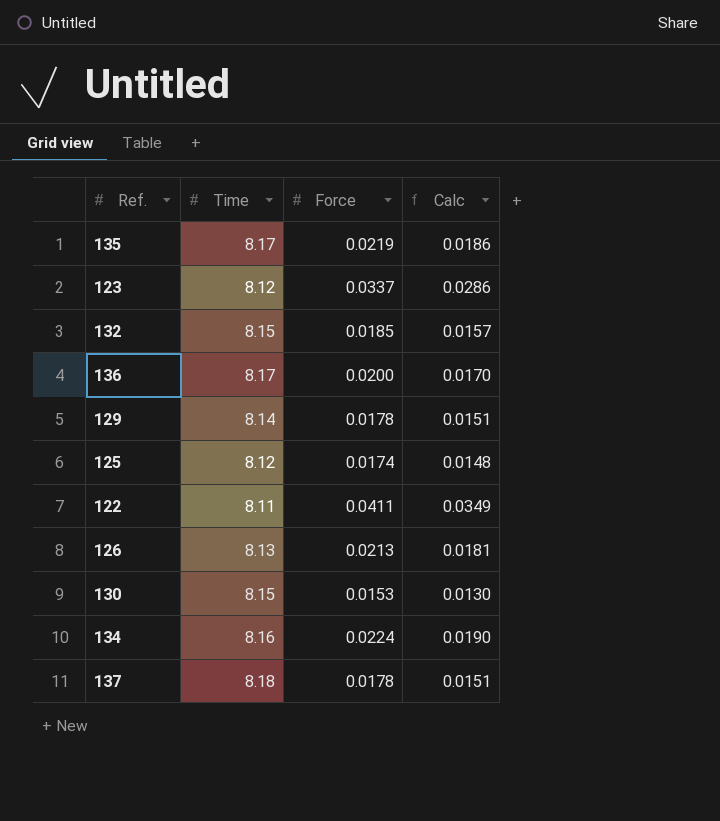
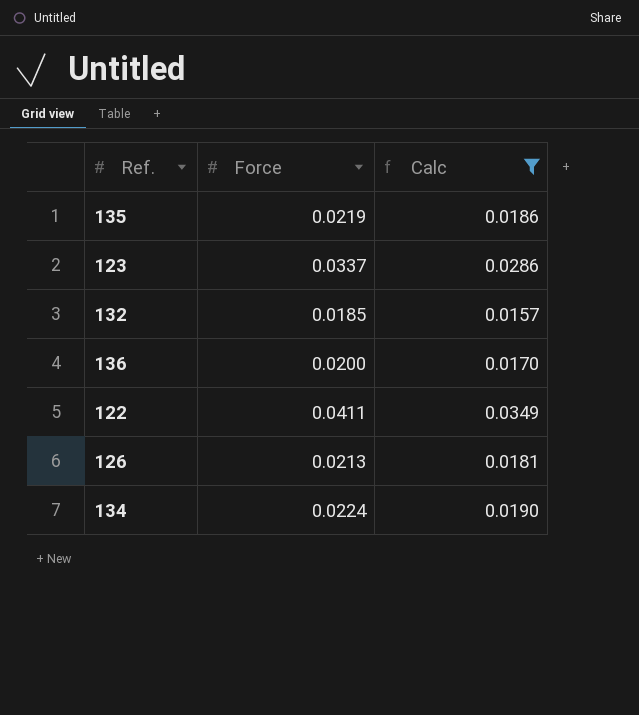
filter: none -> Calc >= 0.0157
column Time | position: 2 -> none

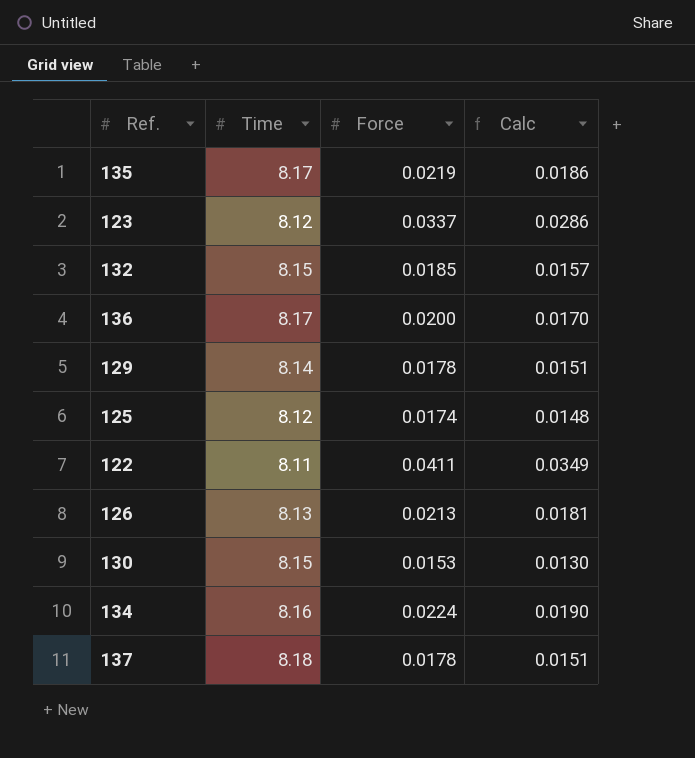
filter: Calc >= 0.0157 -> none
column Time | position: none -> 2

